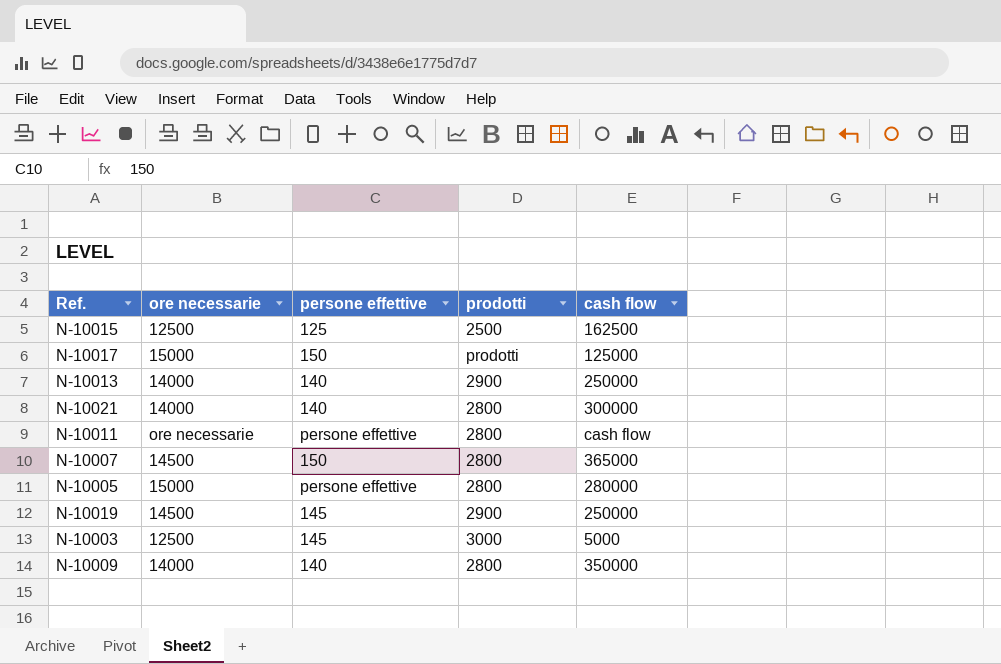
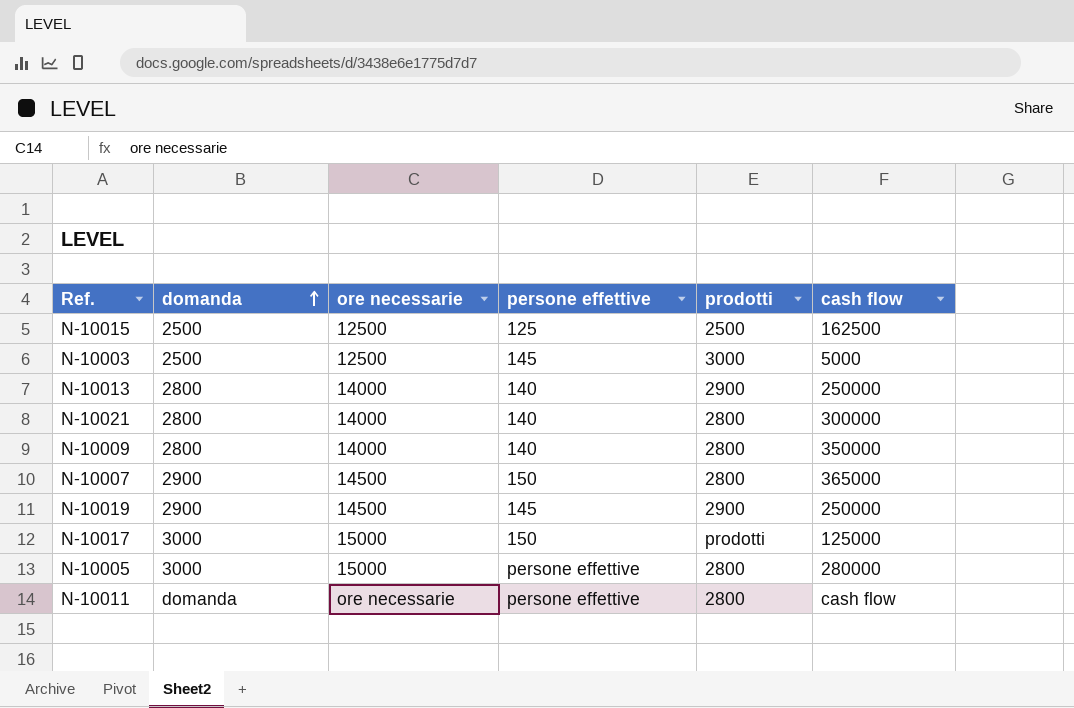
row order: none -> domanda ascending
column domanda | position: none -> 2

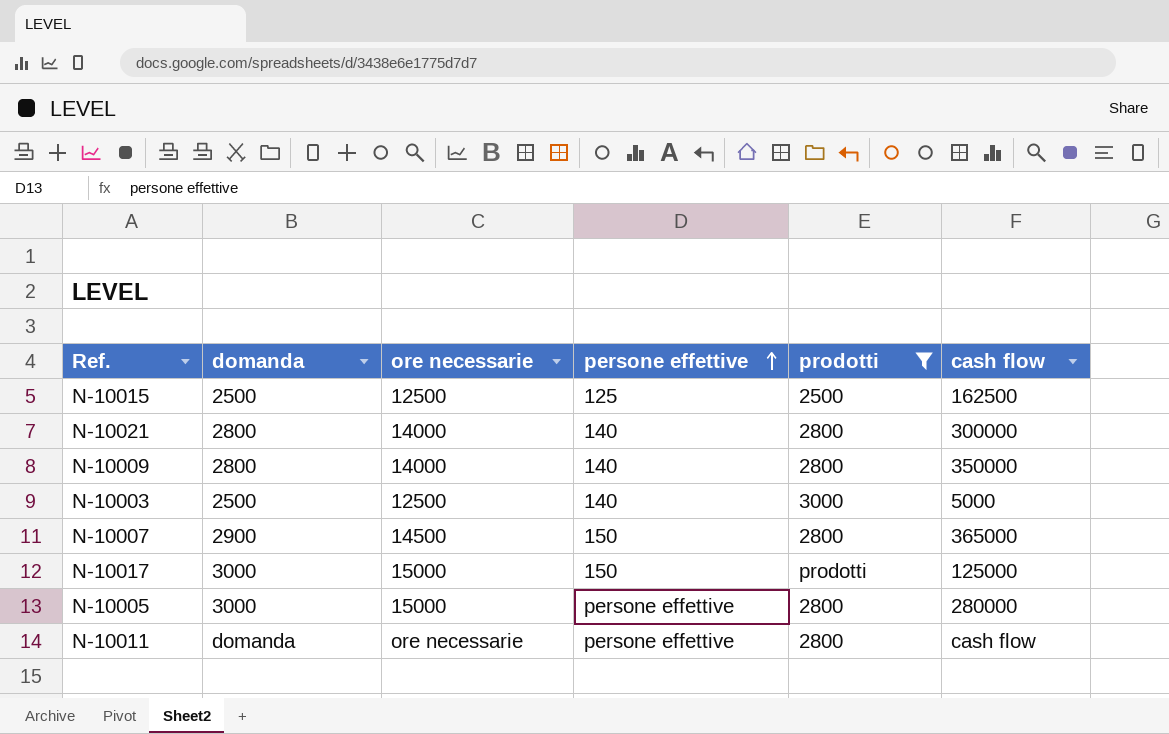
filter: none -> prodotti != 2900
row order: domanda ascending -> persone effettive ascending
N-10003 | persone effettive: 145 -> 140

